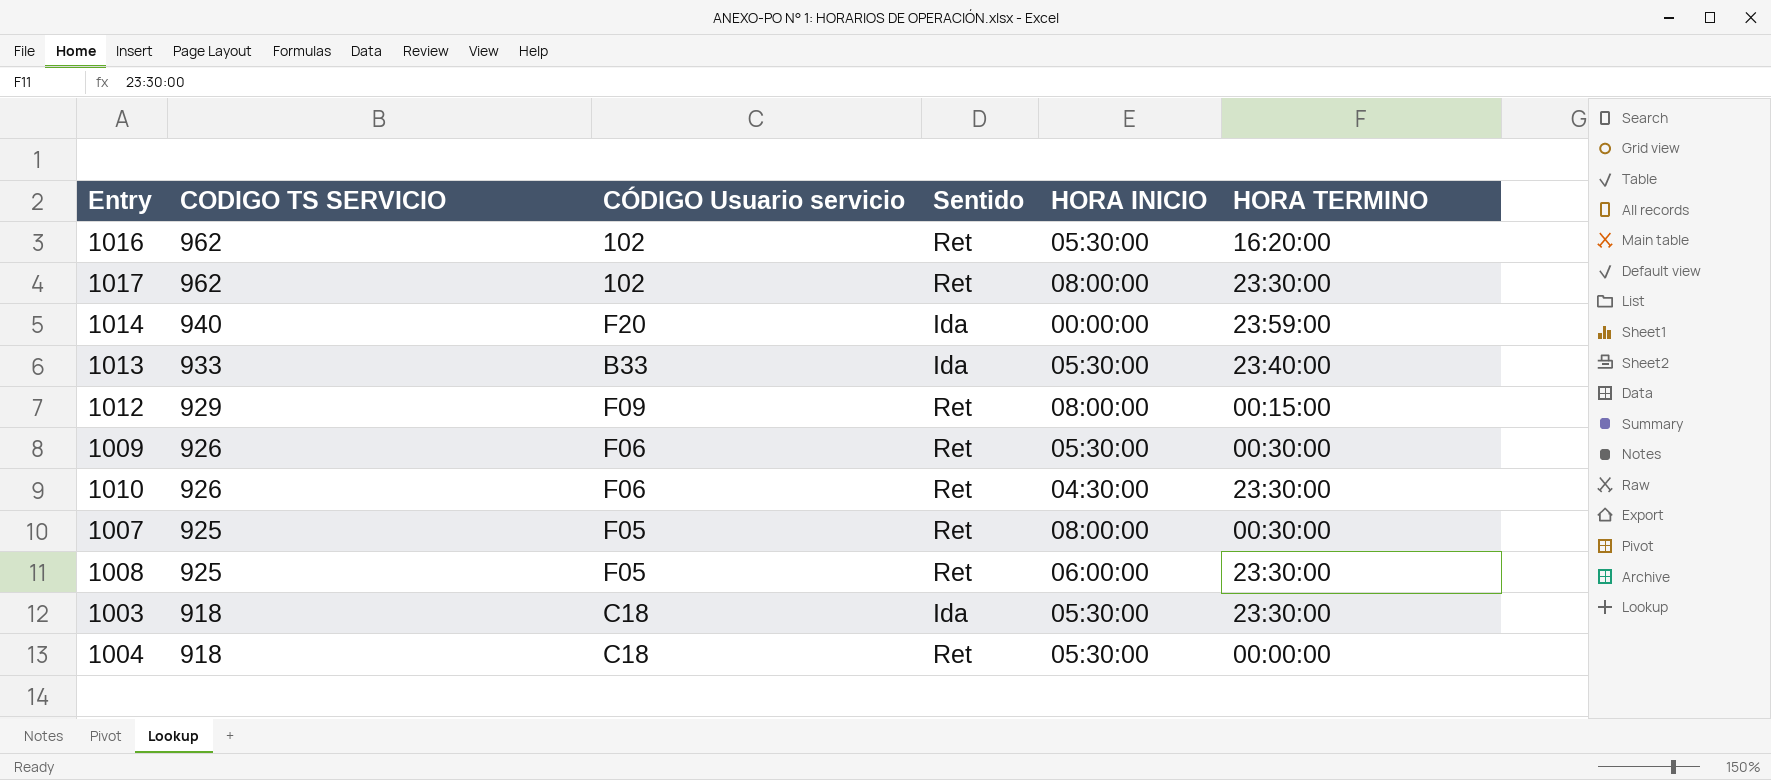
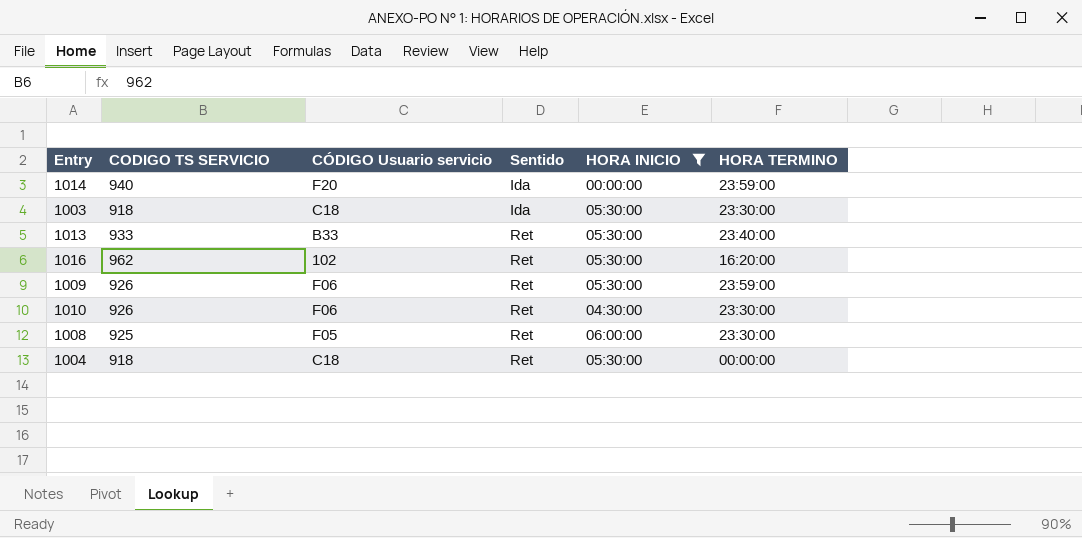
filter: none -> HORA INICIO != 08:00:00
row order: CODIGO TS SERVICIO descending -> Sentido ascending
1013 | Sentido: Ida -> Ret
1009 | HORA TERMINO: 00:30:00 -> 23:59:00

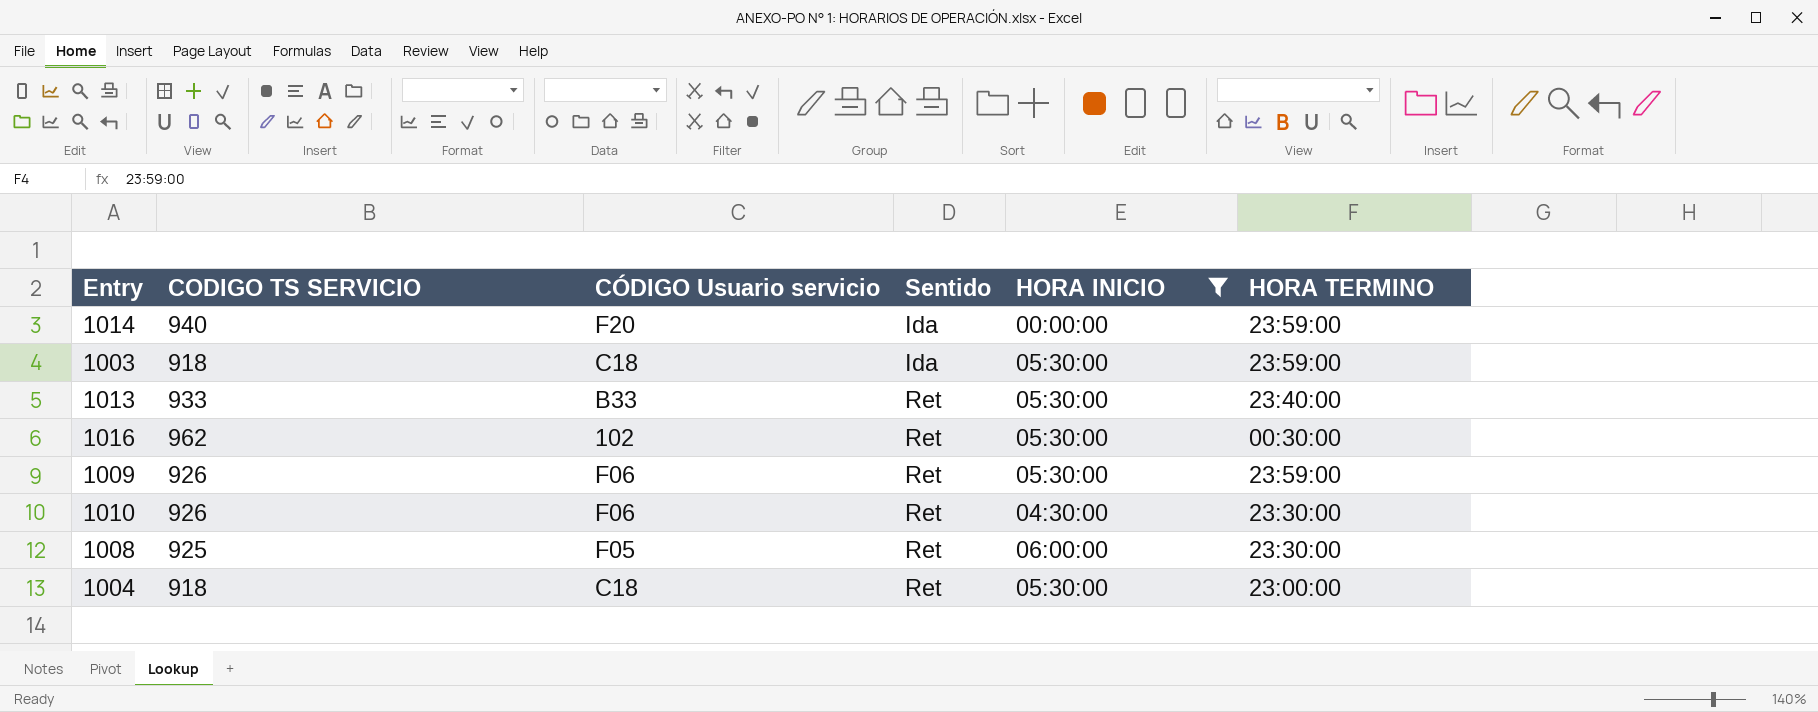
1003 | HORA TERMINO: 23:30:00 -> 23:59:00
1016 | HORA TERMINO: 16:20:00 -> 00:30:00
1004 | HORA TERMINO: 00:00:00 -> 23:00:00

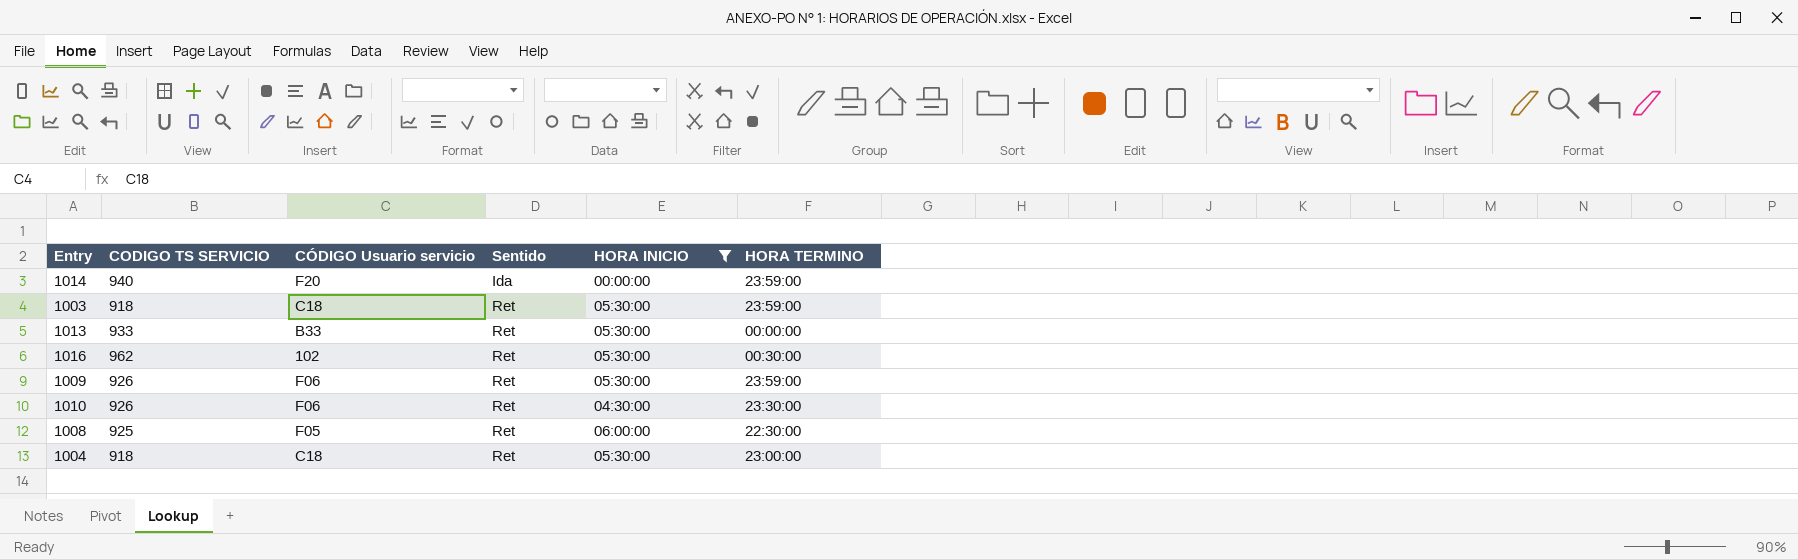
1003 | Sentido: Ida -> Ret
1013 | HORA TERMINO: 23:40:00 -> 00:00:00
1008 | HORA TERMINO: 23:30:00 -> 22:30:00

